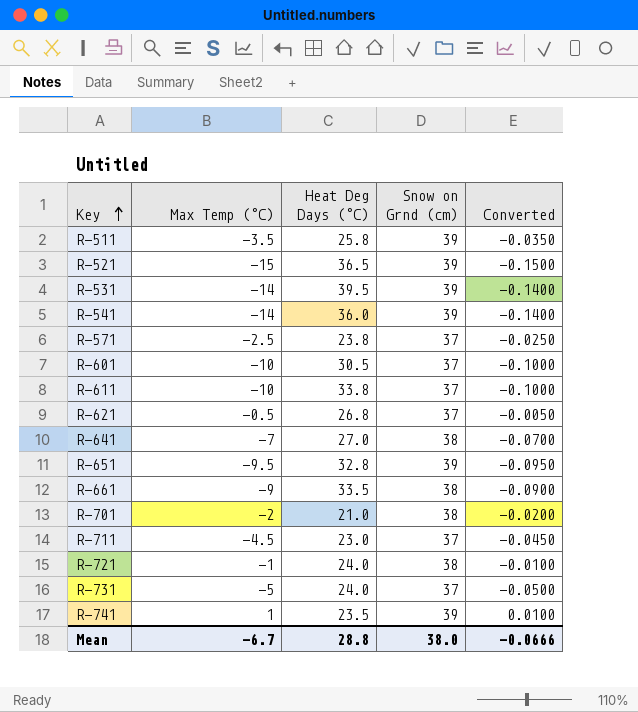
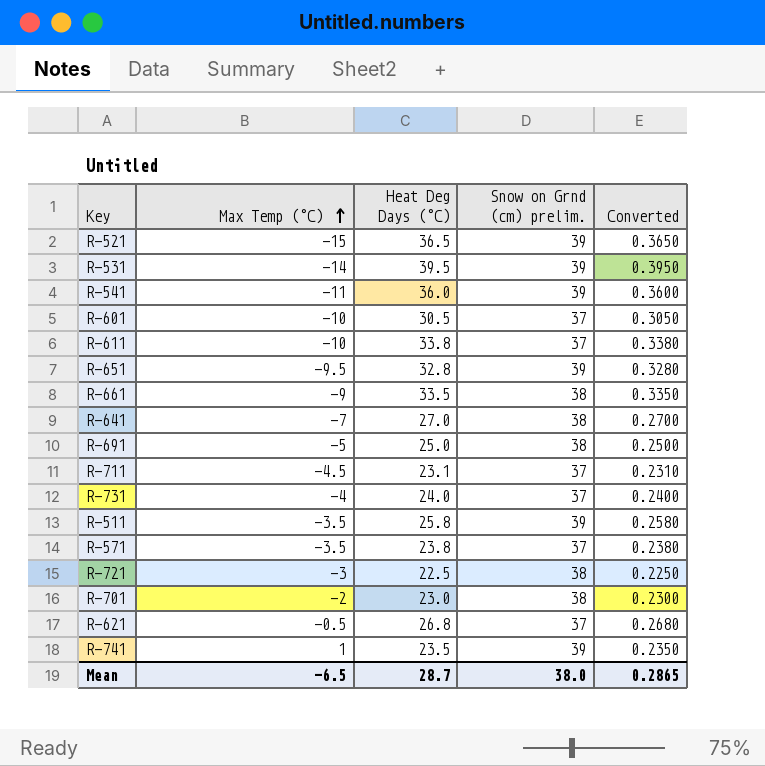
row order: Key ascending -> Max Temp (°C) ascending
column name: Snow on Grnd (cm) -> Snow on Grnd (cm) prelim.
column Converted | formula: [Max Temp (°C)] * 0.01 -> [Heat Deg Days (°C)] * 0.01
R-541 | Max Temp (°C): -14 -> -11
row R-691: none -> -5 | 25.0 | 38 | 0.2500
R-711 | Heat Deg Days (°C): 23.0 -> 23.1
R-731 | Max Temp (°C): -5 -> -4
R-571 | Max Temp (°C): -2.5 -> -3.5
R-721 | Max Temp (°C): -1 -> -3
R-721 | Heat Deg Days (°C): 24.0 -> 22.5
R-701 | Heat Deg Days (°C): 21.0 -> 23.0
Mean | Max Temp (°C): -6.7 -> -6.5
Mean | Heat Deg Days (°C): 28.8 -> 28.7
Mean | Converted: -0.0666 -> 0.2865

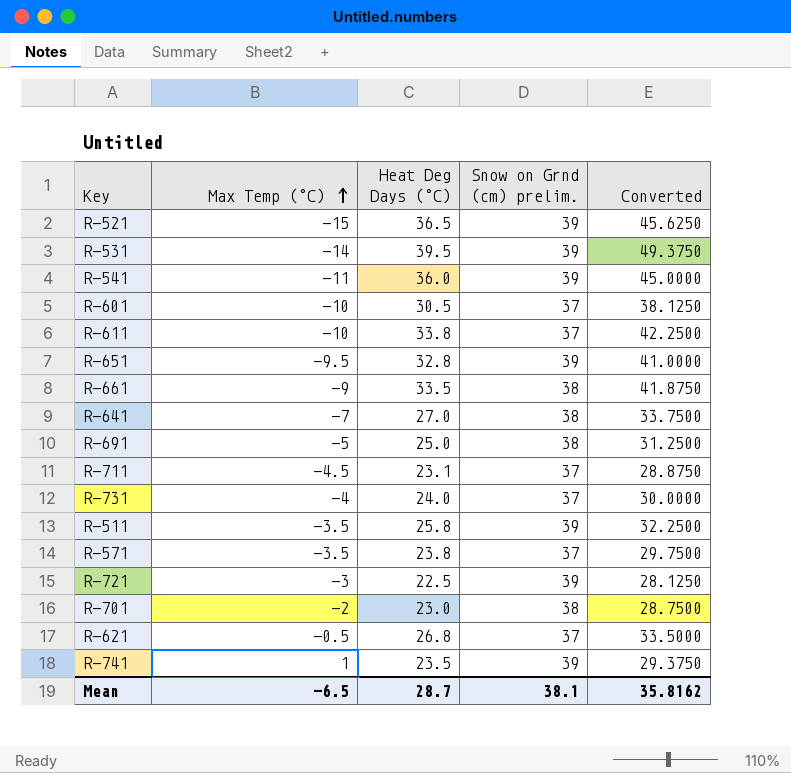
column Converted | formula: [Heat Deg Days (°C)] * 0.01 -> [Heat Deg Days (°C)] * 1.25
R-721 | Snow on Grnd (cm) prelim.: 38 -> 39
Mean | Snow on Grnd (cm) prelim.: 38.0 -> 38.1
Mean | Converted: 0.2865 -> 35.8162

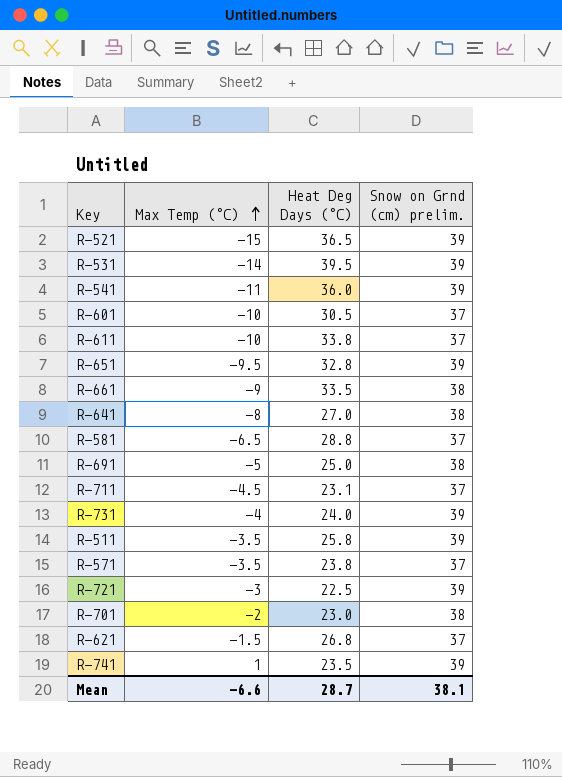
column Converted | formula: [Heat Deg Days (°C)] * 1.25 -> none
R-641 | Max Temp (°C): -7 -> -8
row R-581: none -> -6.5 | 28.8 | 37
R-731 | Snow on Grnd (cm) prelim.: 37 -> 39
R-621 | Max Temp (°C): -0.5 -> -1.5
Mean | Max Temp (°C): -6.5 -> -6.6

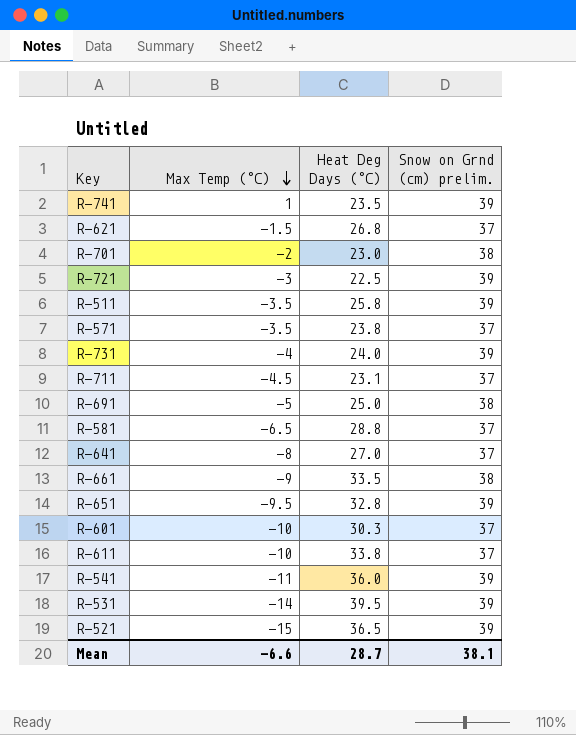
row order: Max Temp (°C) ascending -> Max Temp (°C) descending
R-641 | Snow on Grnd (cm) prelim.: 38 -> 37
R-601 | Heat Deg Days (°C): 30.5 -> 30.3

